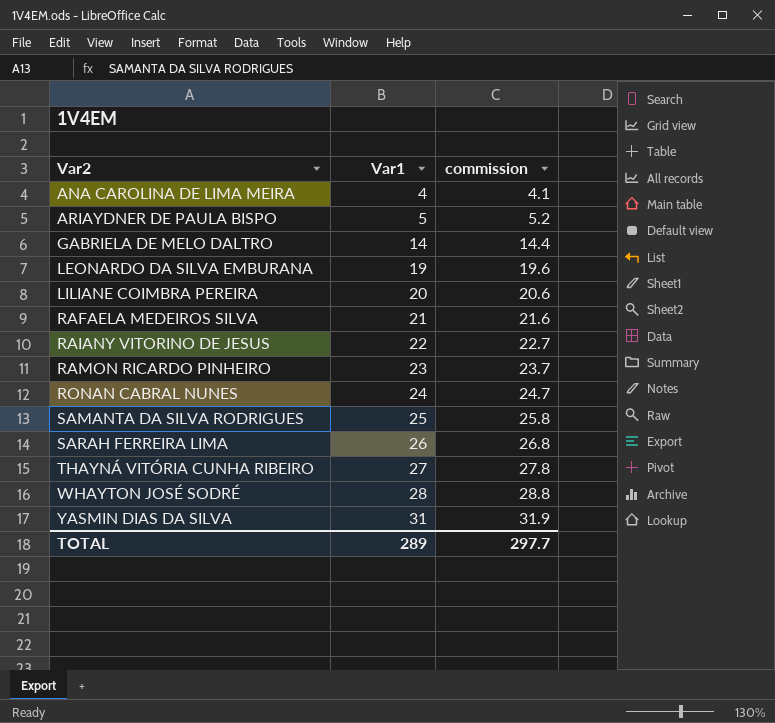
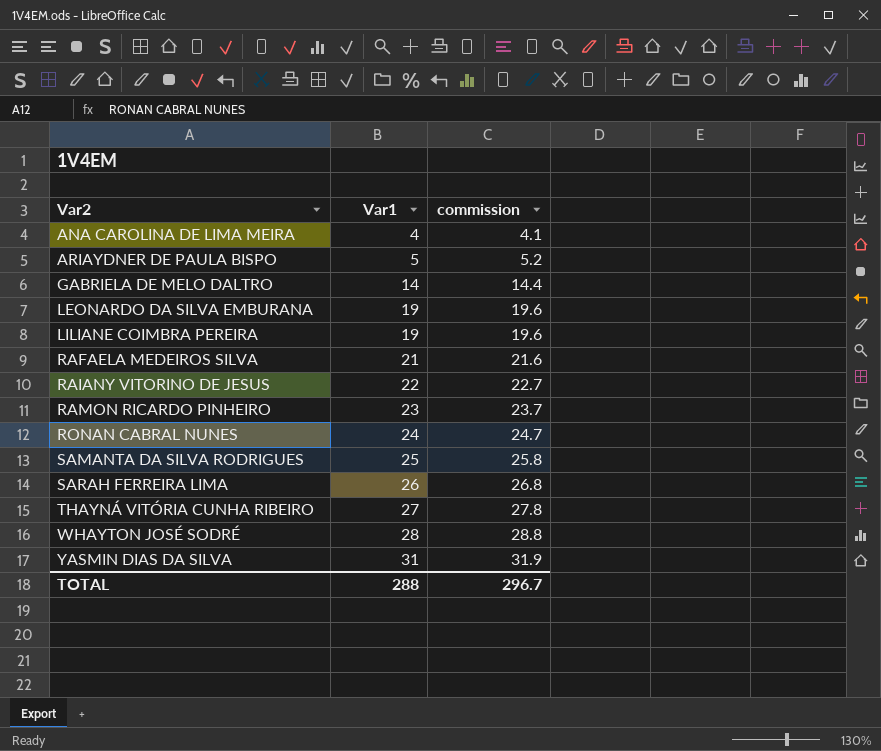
LILIANE COIMBRA PEREIRA | Var1: 20 -> 19
LILIANE COIMBRA PEREIRA | commission: 20.6 -> 19.6
TOTAL | Var1: 289 -> 288
TOTAL | commission: 297.7 -> 296.7

